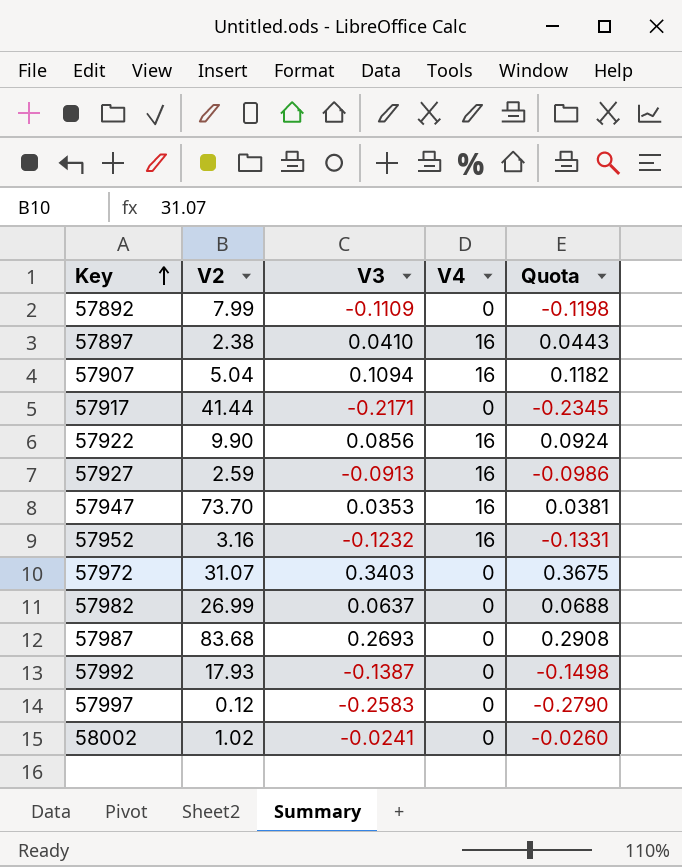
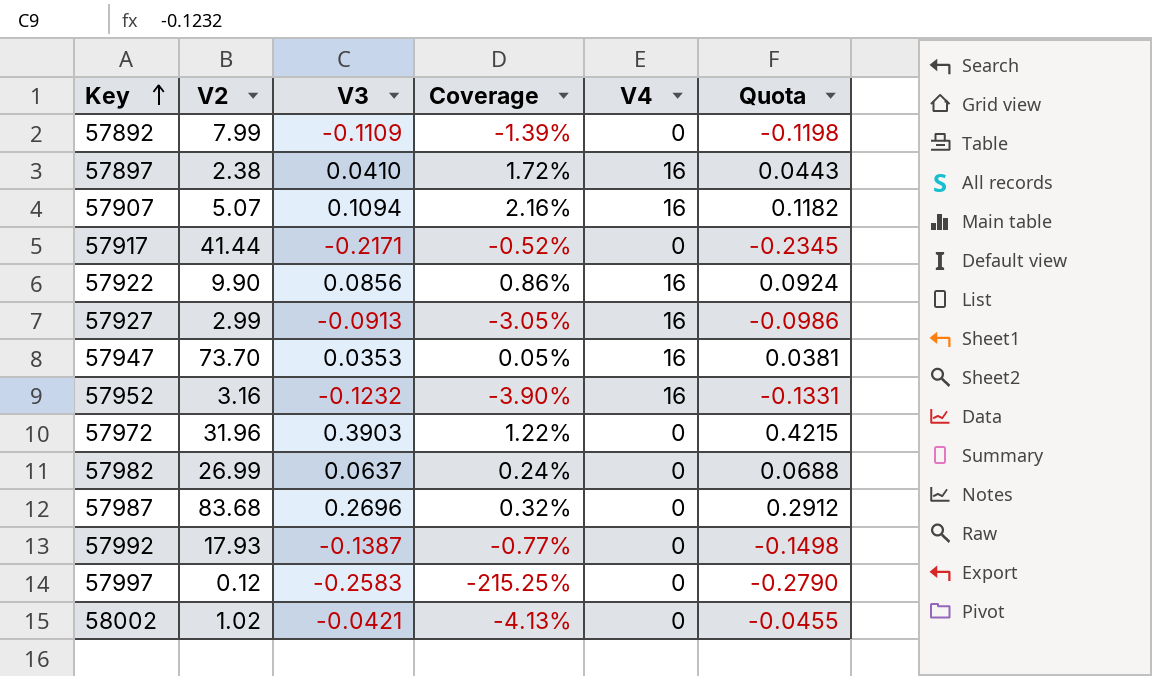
column Coverage | formula: none -> [V3] / [V2]
57907 | V2: 5.04 -> 5.07
57927 | V2: 2.59 -> 2.99
57972 | V2: 31.07 -> 31.96
57972 | V3: 0.3403 -> 0.3903
57972 | Quota: 0.3675 -> 0.4215
57987 | V3: 0.2693 -> 0.2696
57987 | Quota: 0.2908 -> 0.2912
58002 | V3: -0.0241 -> -0.0421
58002 | Quota: -0.0260 -> -0.0455

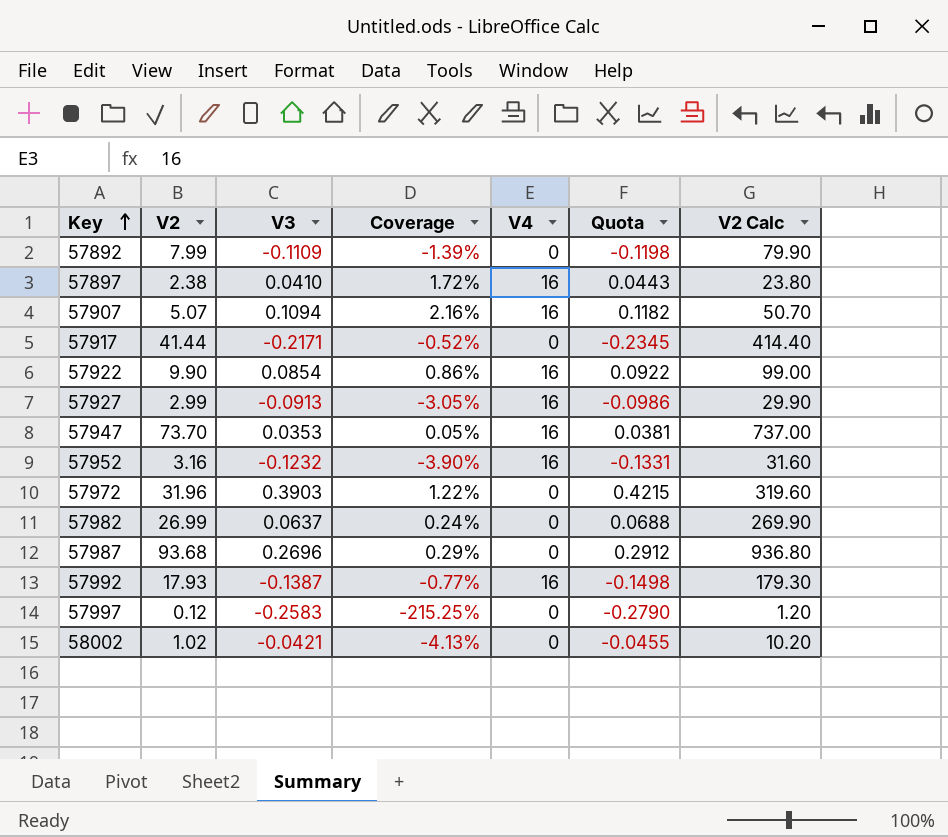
column V2 Calc | formula: none -> [V2] * 10
57922 | V3: 0.0856 -> 0.0854
57922 | Quota: 0.0924 -> 0.0922
57987 | V2: 83.68 -> 93.68
57987 | Coverage: 0.32% -> 0.29%
57992 | V4: 0 -> 16

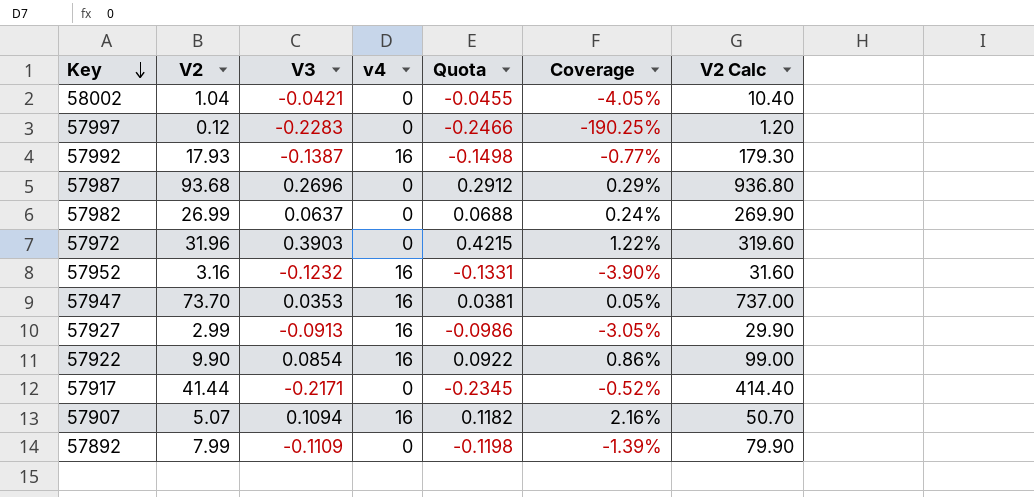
row order: Key ascending -> Key descending
column name: V4 -> v4
column Coverage | position: 4 -> 6
row 57897: 2.38 | 0.0410 | 1.72% | 16 | 0.0443 | 23.80 -> none
58002 | V2: 1.02 -> 1.04
58002 | Coverage: -4.13% -> -4.05%
58002 | V2 Calc: 10.20 -> 10.40
57997 | V3: -0.2583 -> -0.2283
57997 | Quota: -0.2790 -> -0.2466
57997 | Coverage: -215.25% -> -190.25%

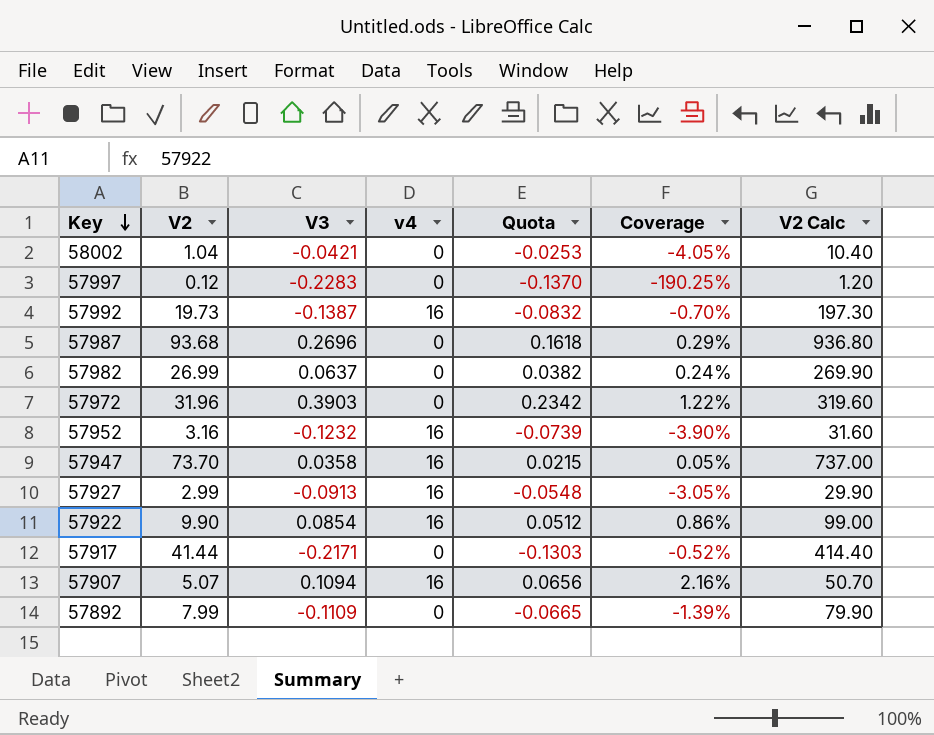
column Quota | formula: [V3] * 1.08 -> [V3] * 0.6
57992 | V2: 17.93 -> 19.73
57992 | Coverage: -0.77% -> -0.70%
57992 | V2 Calc: 179.30 -> 197.30
57947 | V3: 0.0353 -> 0.0358

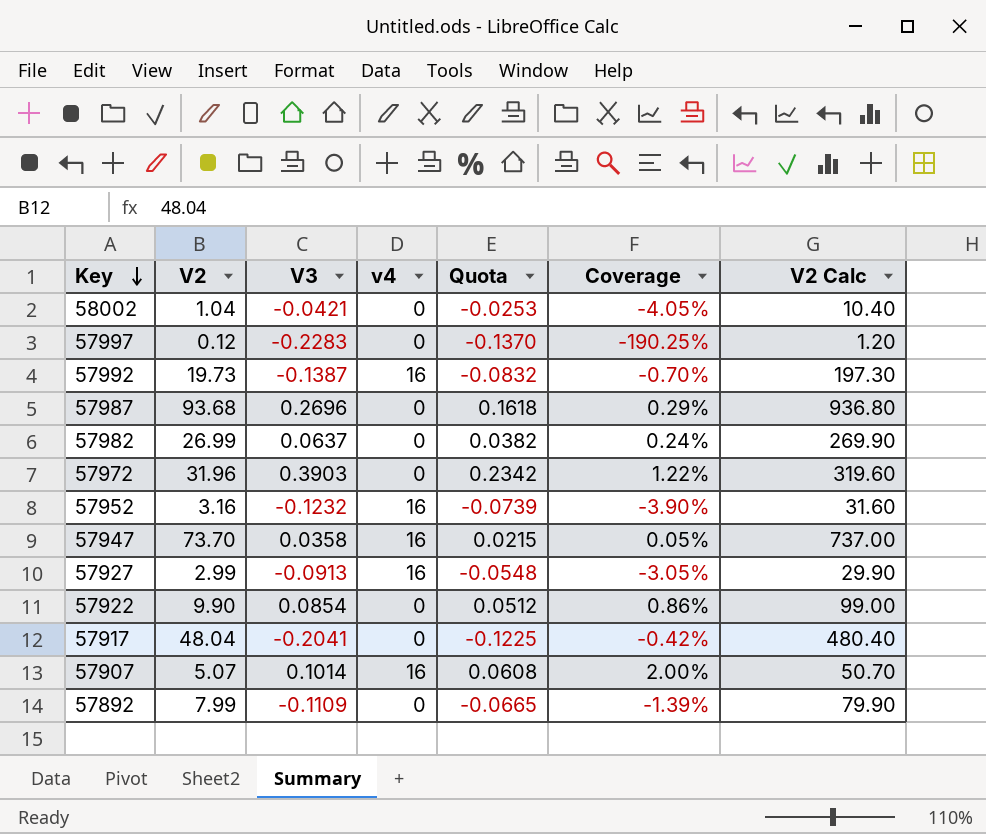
57922 | v4: 16 -> 0
57917 | V2: 41.44 -> 48.04
57917 | V3: -0.2171 -> -0.2041
57917 | Quota: -0.1303 -> -0.1225
57917 | Coverage: -0.52% -> -0.42%
57917 | V2 Calc: 414.40 -> 480.40
57907 | V3: 0.1094 -> 0.1014
57907 | Quota: 0.0656 -> 0.0608
57907 | Coverage: 2.16% -> 2.00%

